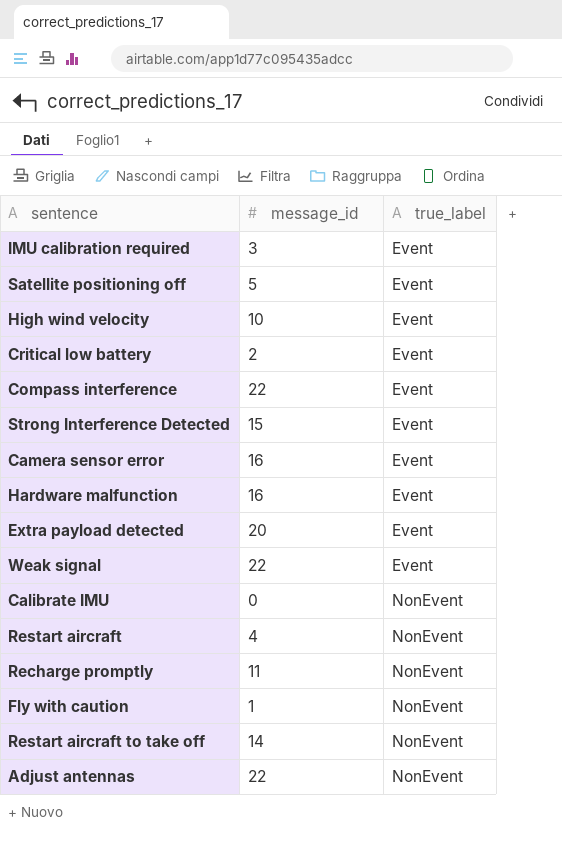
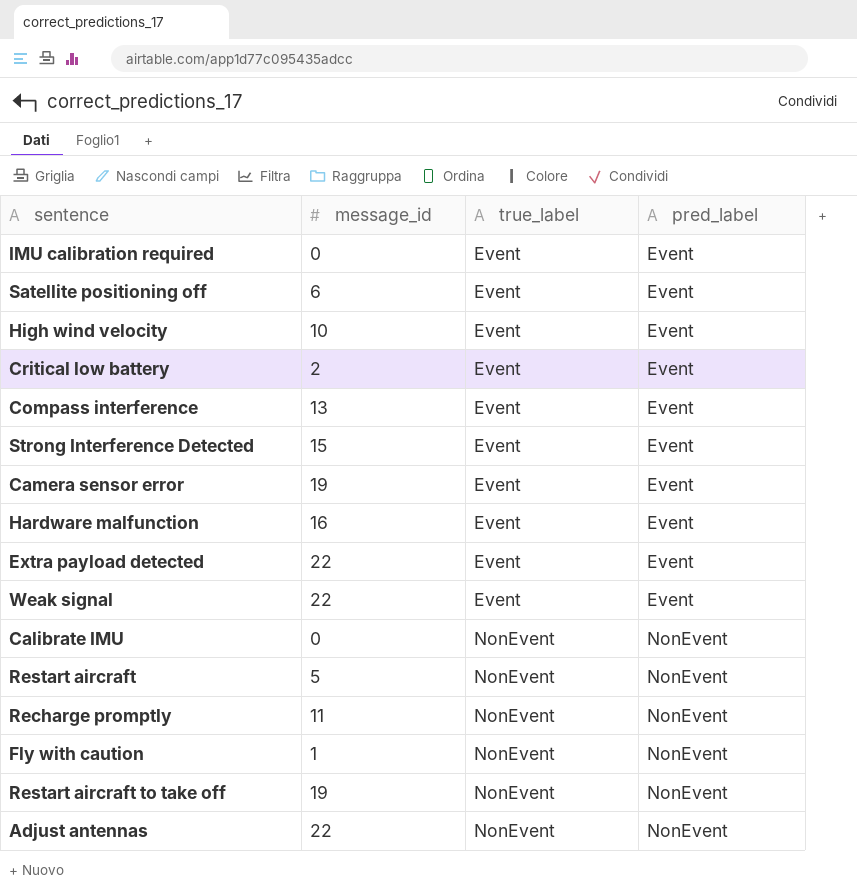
column pred_label | position: none -> 4
IMU calibration required | message_id: 3 -> 0
Satellite positioning off | message_id: 5 -> 6
Compass interference | message_id: 22 -> 13
Camera sensor error | message_id: 16 -> 19
Extra payload detected | message_id: 20 -> 22
Restart aircraft | message_id: 4 -> 5
Restart aircraft to take off | message_id: 14 -> 19

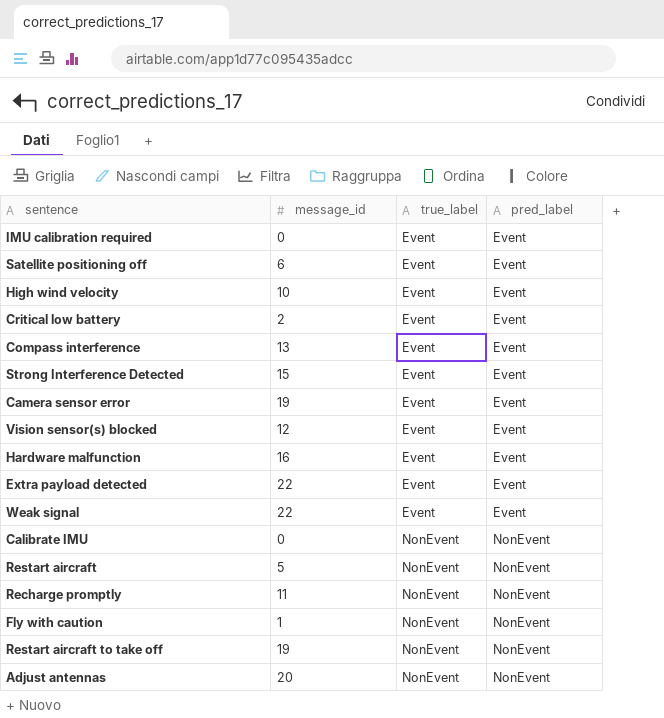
row Vision sensor(s) blocked: none -> 12 | Event | Event
Adjust antennas | message_id: 22 -> 20

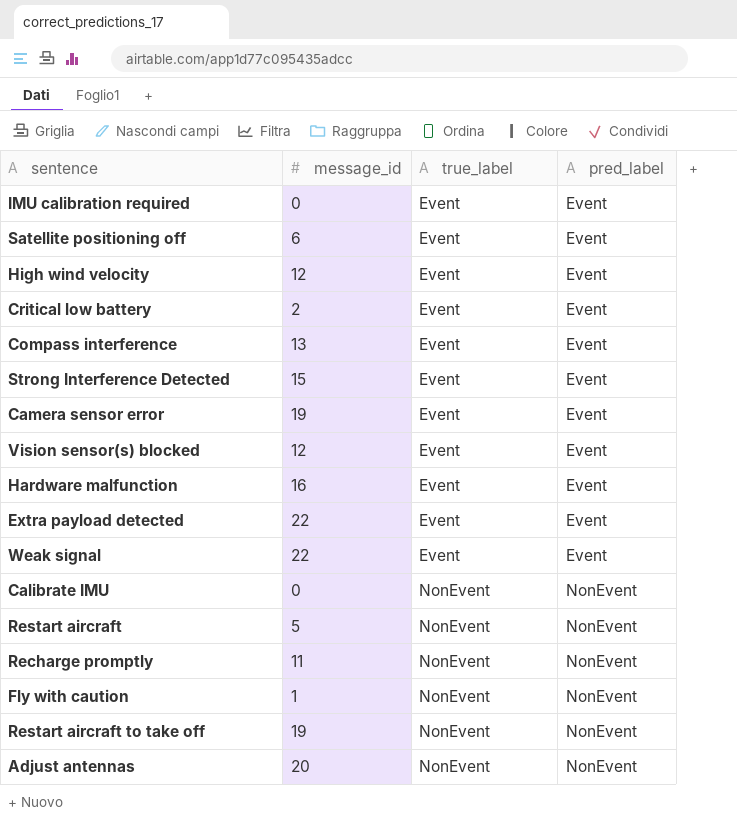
High wind velocity | message_id: 10 -> 12

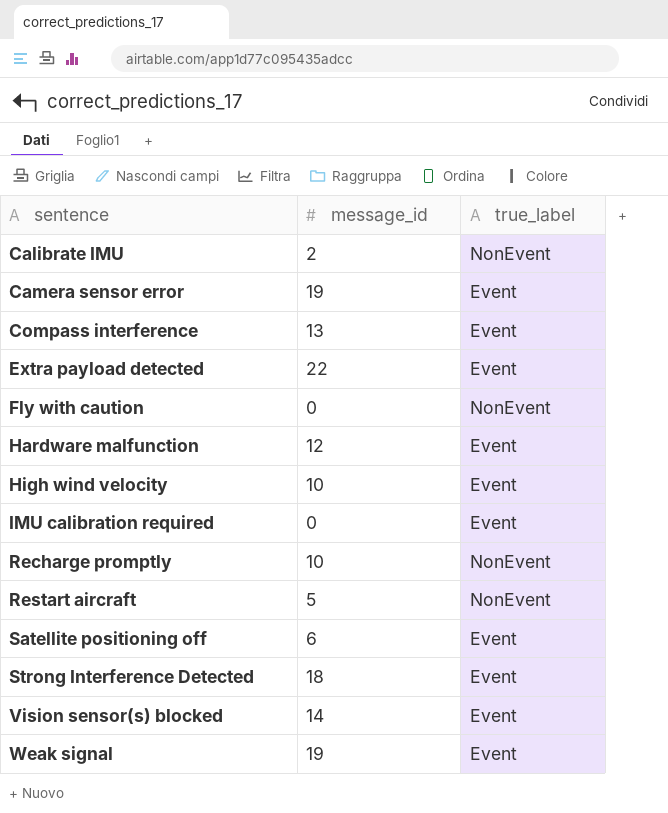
row order: true_label ascending -> sentence ascending
column pred_label | position: 4 -> none
row Critical low battery: 2 | Event | Event -> none
row Restart aircraft to take off: 19 | NonEvent | NonEvent -> none
row Adjust antennas: 20 | NonEvent | NonEvent -> none
Calibrate IMU | message_id: 0 -> 2
Fly with caution | message_id: 1 -> 0
Hardware malfunction | message_id: 16 -> 12
High wind velocity | message_id: 12 -> 10
Recharge promptly | message_id: 11 -> 10
Strong Interference Detected | message_id: 15 -> 18
Vision sensor(s) blocked | message_id: 12 -> 14
Weak signal | message_id: 22 -> 19

